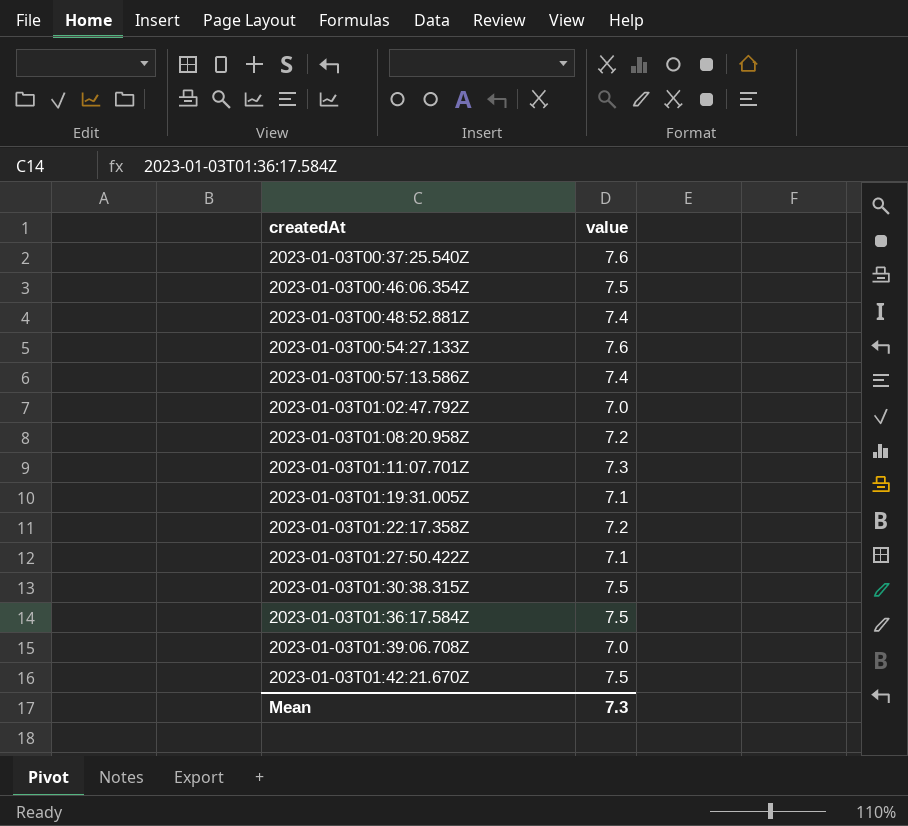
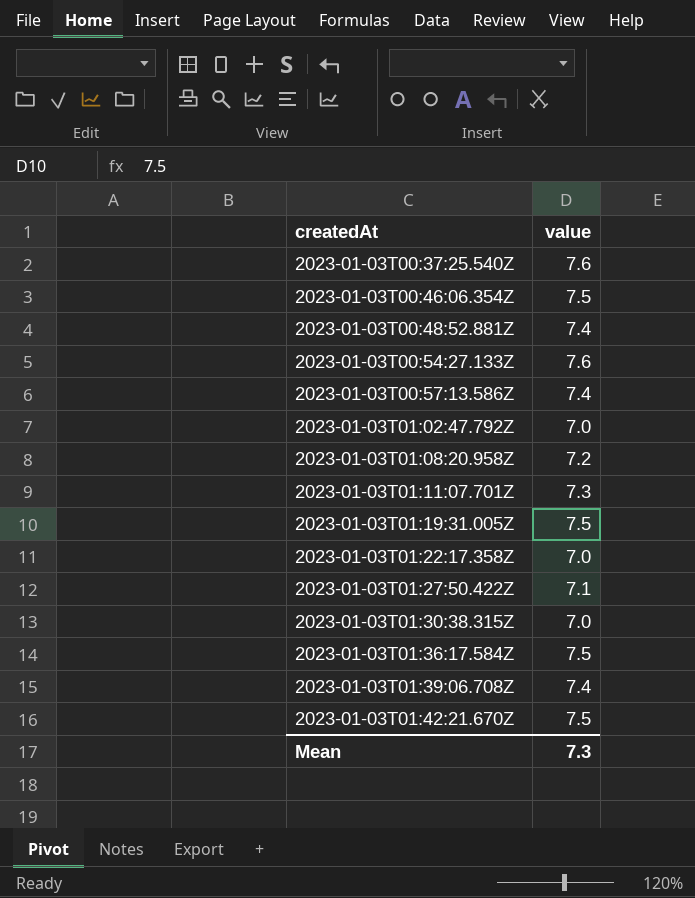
2023-01-03T01:19:31.005Z | value: 7.1 -> 7.5
2023-01-03T01:22:17.358Z | value: 7.2 -> 7.0
2023-01-03T01:30:38.315Z | value: 7.5 -> 7.0
2023-01-03T01:39:06.708Z | value: 7.0 -> 7.4

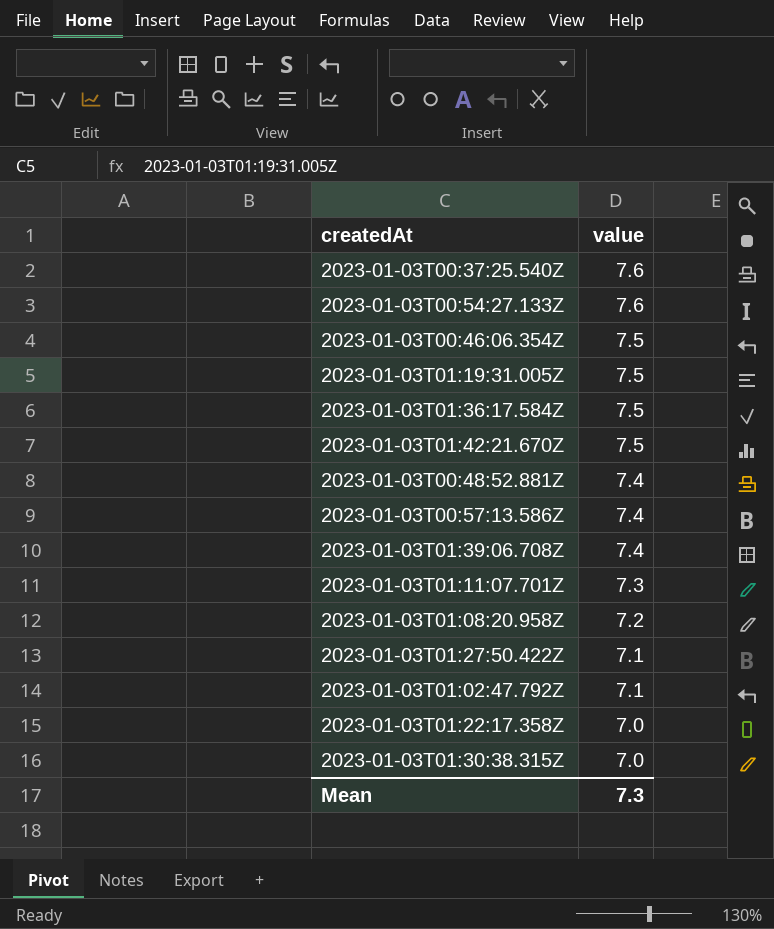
row order: createdAt ascending -> value descending
2023-01-03T01:02:47.792Z | value: 7.0 -> 7.1

